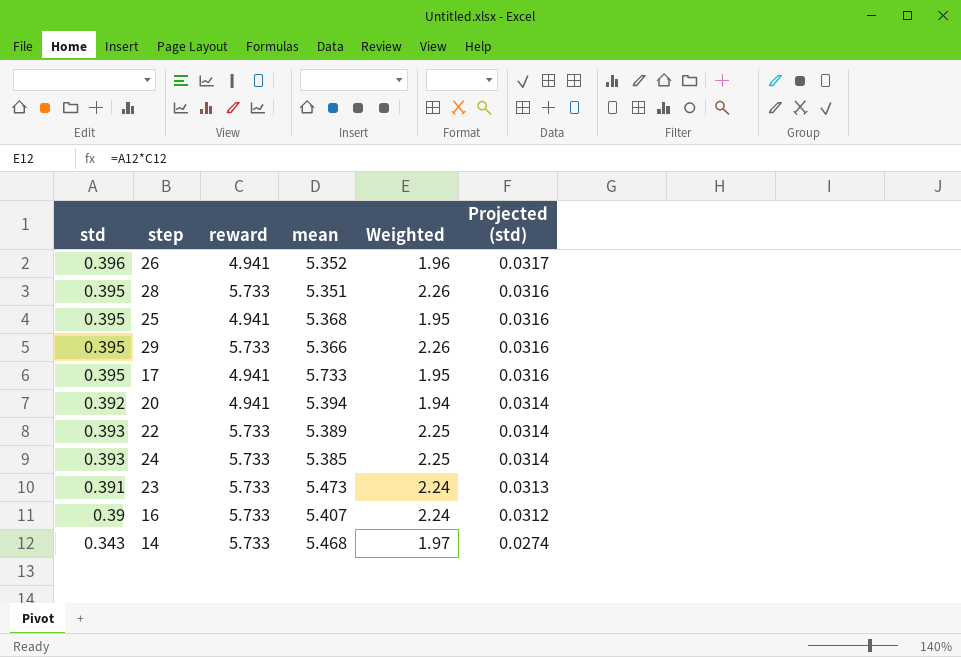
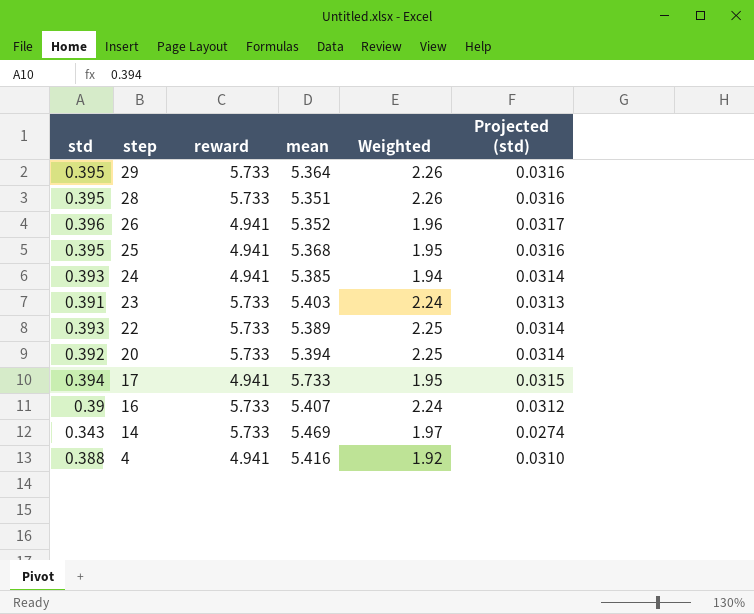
row order: Projected (std) descending -> step descending
29 | mean: 5.366 -> 5.364
24 | reward: 5.733 -> 4.941
24 | Weighted: 2.25 -> 1.94
23 | mean: 5.473 -> 5.403
20 | reward: 4.941 -> 5.733
20 | Weighted: 1.94 -> 2.25
17 | std: 0.395 -> 0.394
17 | Projected (std): 0.0316 -> 0.0315
14 | mean: 5.468 -> 5.469
row 4: none -> 0.388 | 4.941 | 5.416 | 1.92 | 0.0310

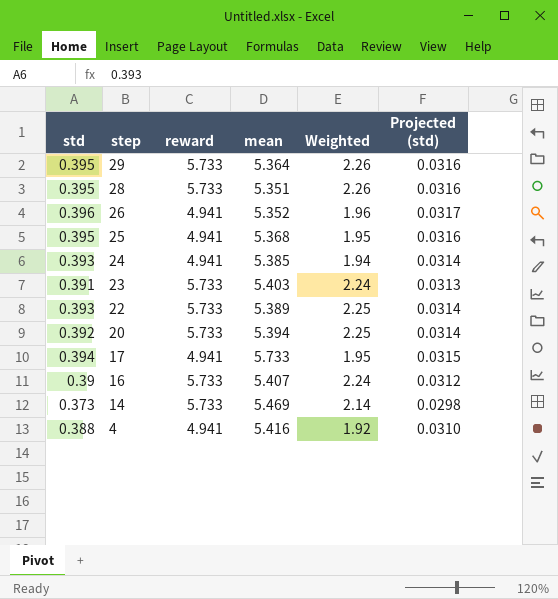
14 | std: 0.343 -> 0.373
14 | Weighted: 1.97 -> 2.14
14 | Projected (std): 0.0274 -> 0.0298

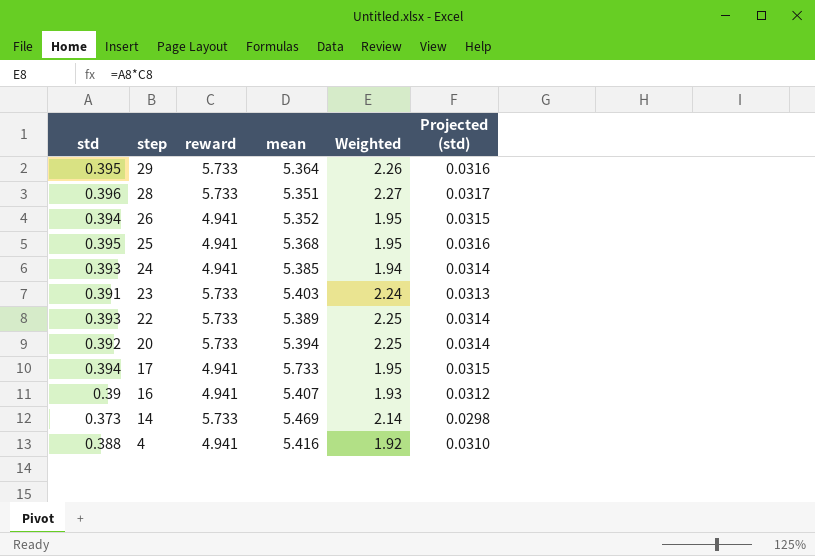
28 | std: 0.395 -> 0.396
28 | Weighted: 2.26 -> 2.27
28 | Projected (std): 0.0316 -> 0.0317
26 | std: 0.396 -> 0.394
26 | Weighted: 1.96 -> 1.95
26 | Projected (std): 0.0317 -> 0.0315
16 | reward: 5.733 -> 4.941
16 | Weighted: 2.24 -> 1.93

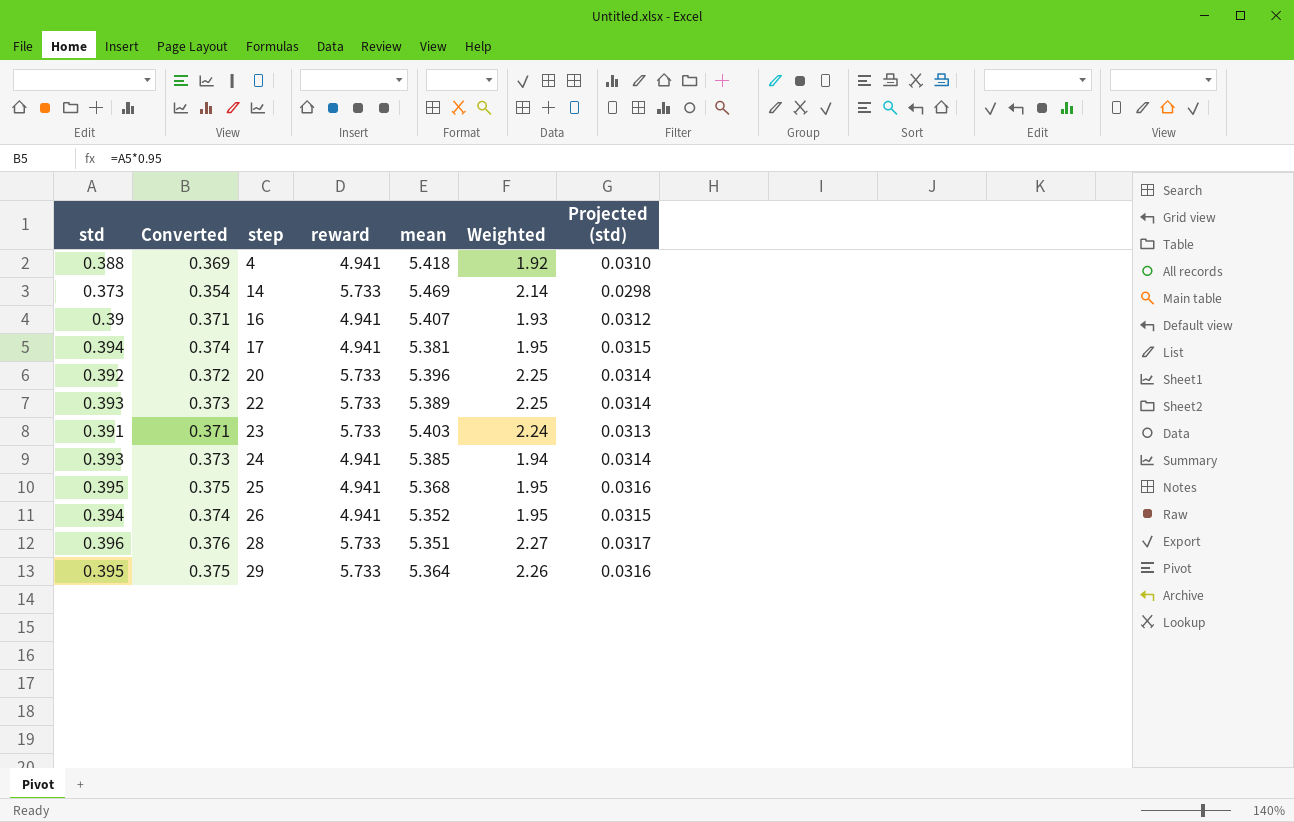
row order: step descending -> step ascending
column Converted | formula: none -> [std] * 0.95
4 | mean: 5.416 -> 5.418
17 | mean: 5.733 -> 5.381
20 | mean: 5.394 -> 5.396

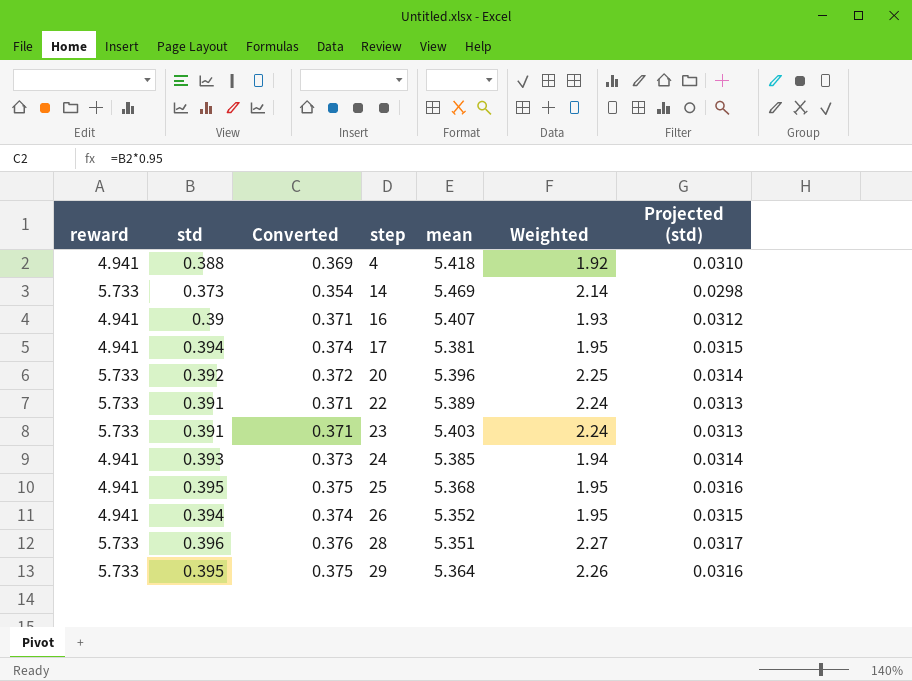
column reward | position: 4 -> 1
22 | std: 0.393 -> 0.391
22 | Converted: 0.373 -> 0.371
22 | Weighted: 2.25 -> 2.24
22 | Projected (std): 0.0314 -> 0.0313

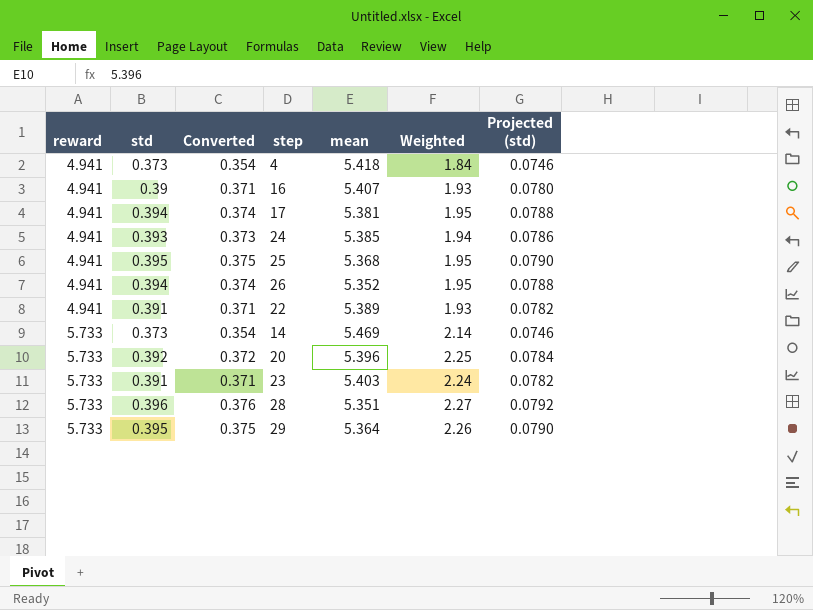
row order: step ascending -> reward ascending
column Projected (std) | formula: [std] * 0.08 -> [std] * 0.2
4 | std: 0.388 -> 0.373
4 | Converted: 0.369 -> 0.354
4 | Weighted: 1.92 -> 1.84
22 | reward: 5.733 -> 4.941
22 | Weighted: 2.24 -> 1.93

